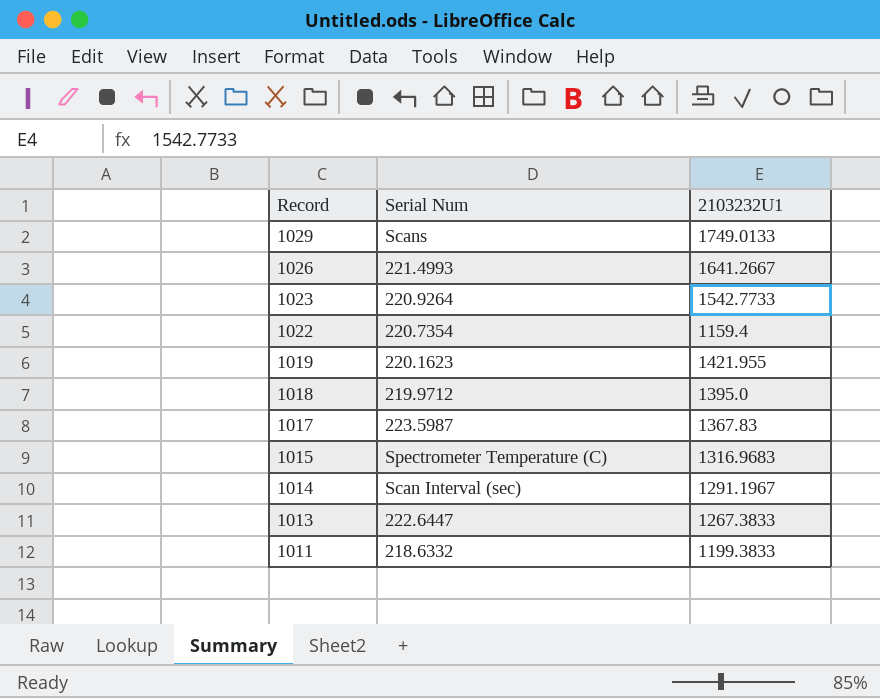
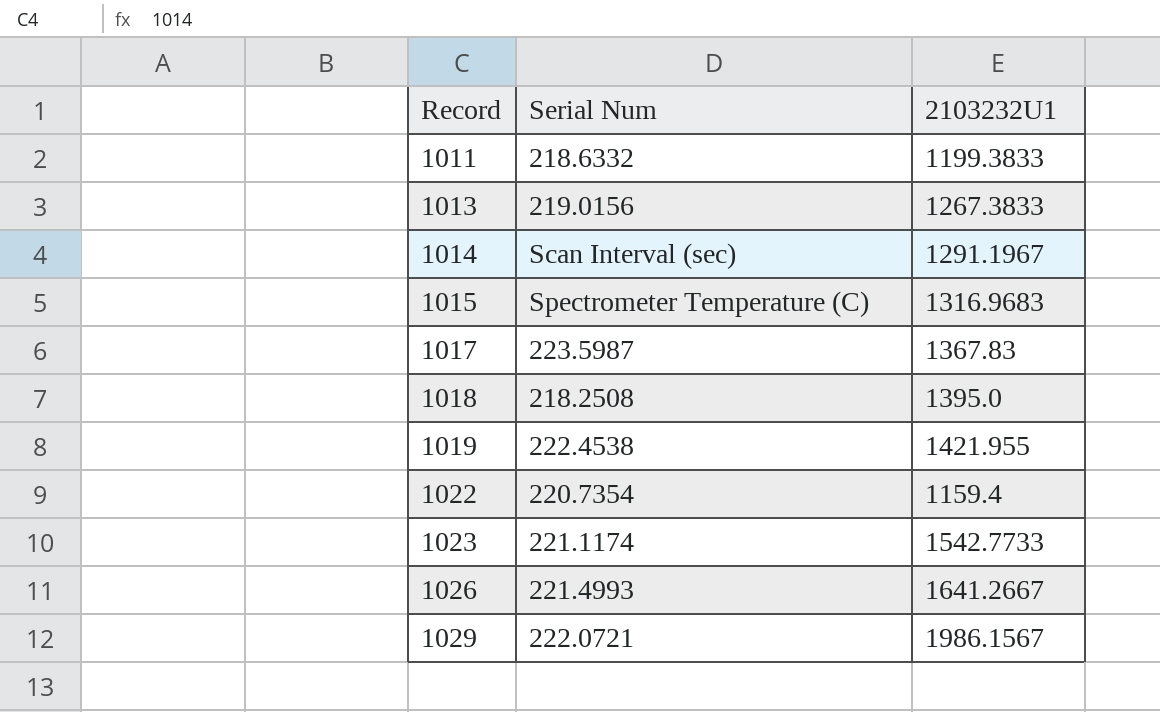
row order: Record descending -> Record ascending
1013 | Serial Num: 222.6447 -> 219.0156
1018 | Serial Num: 219.9712 -> 218.2508
1019 | Serial Num: 220.1623 -> 222.4538
1023 | Serial Num: 220.9264 -> 221.1174
1029 | Serial Num: Scans -> 222.0721
1029 | 2103232U1: 1749.0133 -> 1986.1567

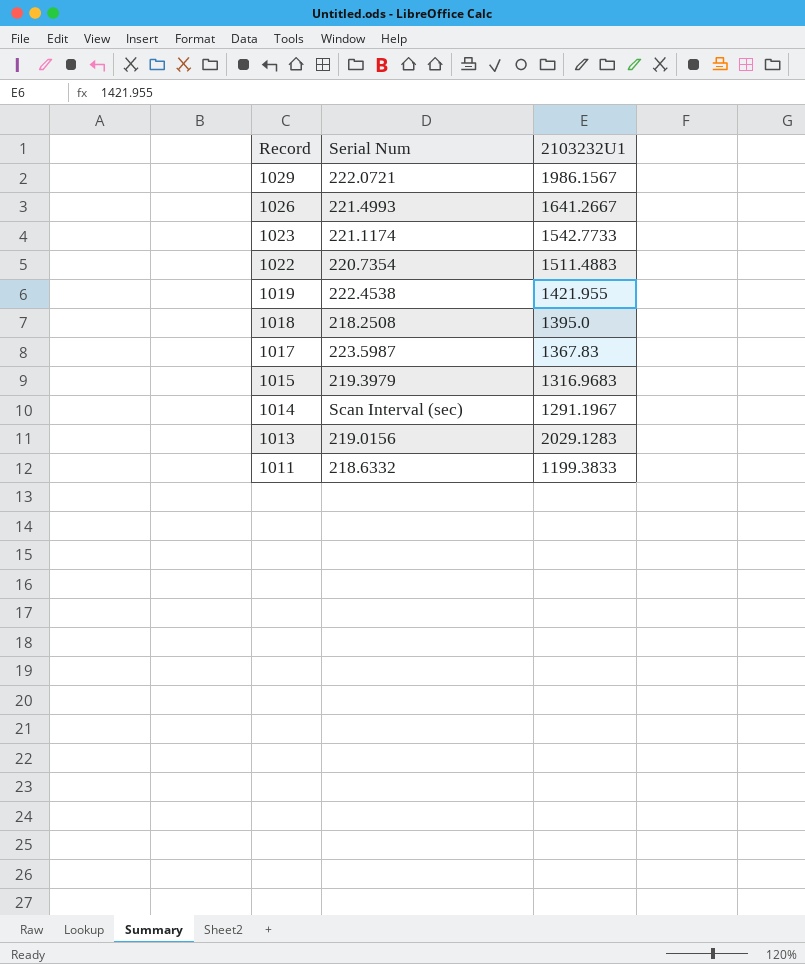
row order: Record ascending -> Record descending
1022 | 2103232U1: 1159.4 -> 1511.4883
1015 | Serial Num: Spectrometer Temperature (C) -> 219.3979
1013 | 2103232U1: 1267.3833 -> 2029.1283

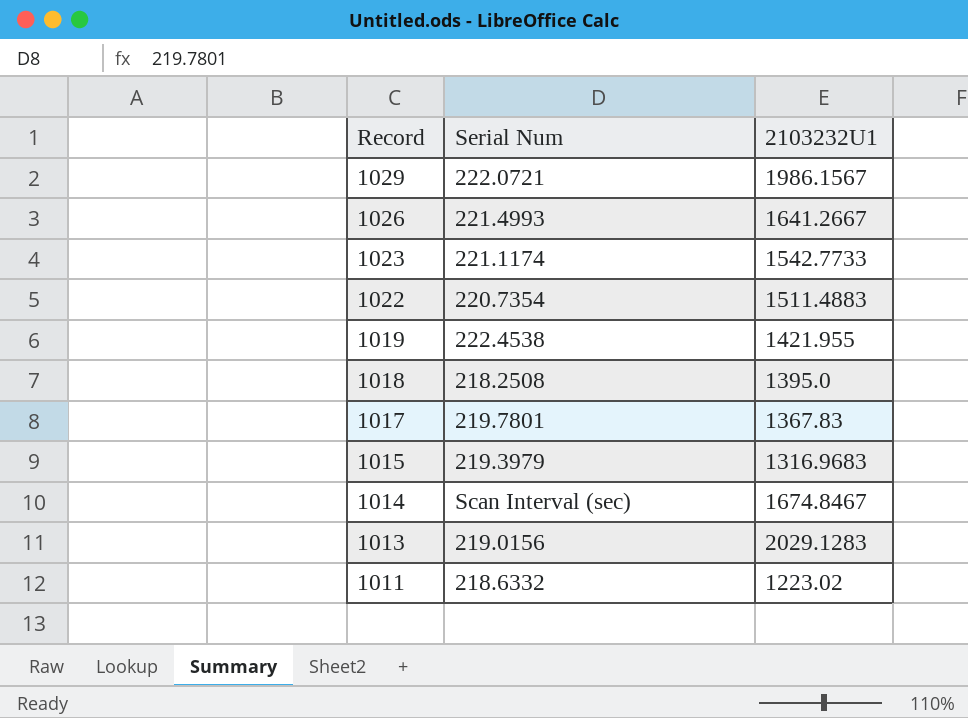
1017 | Serial Num: 223.5987 -> 219.7801
1014 | 2103232U1: 1291.1967 -> 1674.8467
1011 | 2103232U1: 1199.3833 -> 1223.02

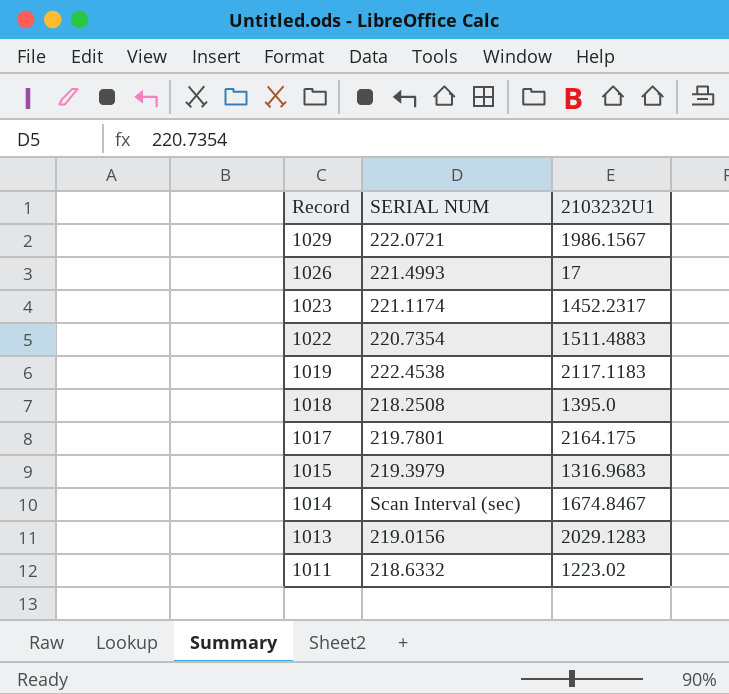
column name: Serial Num -> SERIAL NUM
1026 | 2103232U1: 1641.2667 -> 17
1023 | 2103232U1: 1542.7733 -> 1452.2317
1019 | 2103232U1: 1421.955 -> 2117.1183
1017 | 2103232U1: 1367.83 -> 2164.175

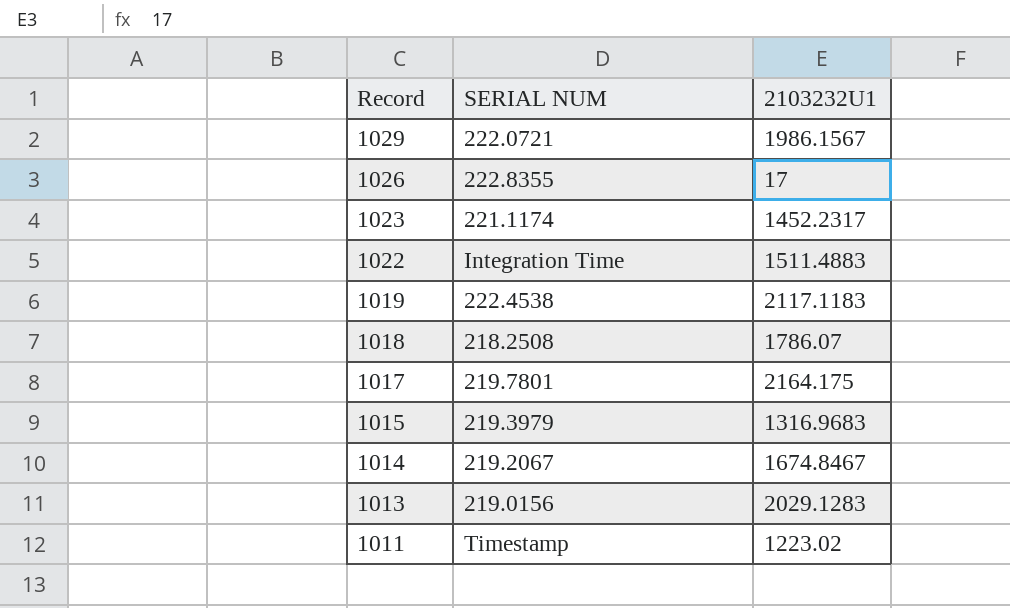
1026 | SERIAL NUM: 221.4993 -> 222.8355
1022 | SERIAL NUM: 220.7354 -> Integration Time
1018 | 2103232U1: 1395.0 -> 1786.07
1014 | SERIAL NUM: Scan Interval (sec) -> 219.2067
1011 | SERIAL NUM: 218.6332 -> Timestamp

